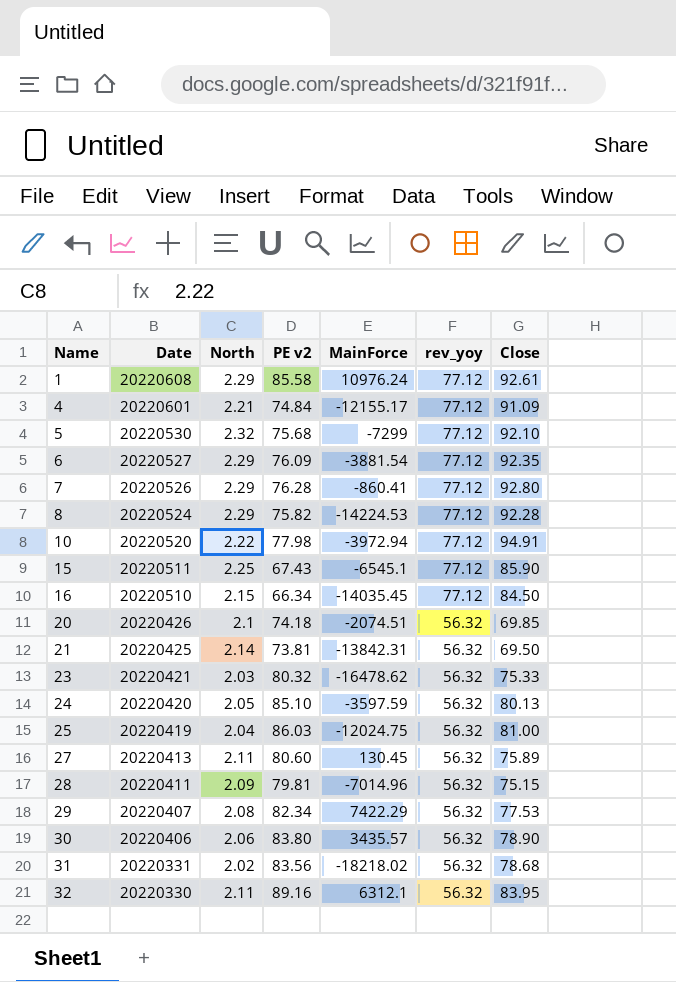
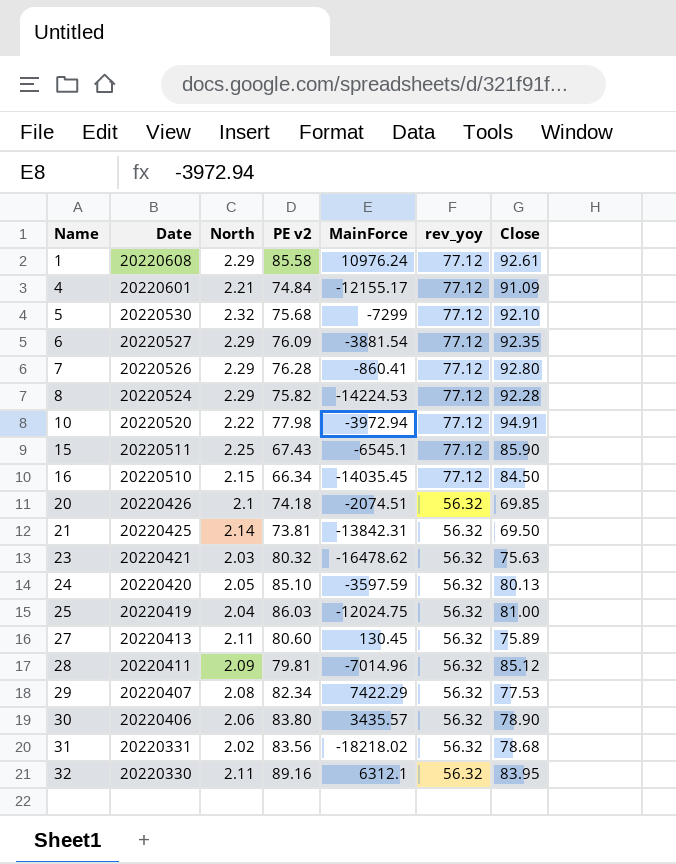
23 | Close: 75.33 -> 75.63
28 | Close: 75.15 -> 85.12

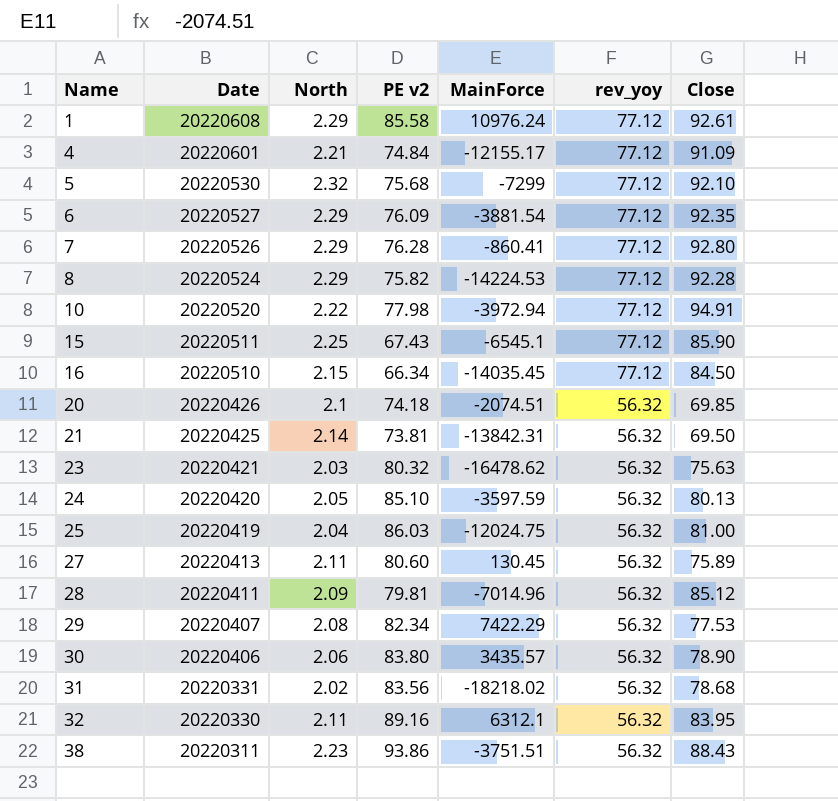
row 38: none -> 20220311 | 2.23 | 93.86 | -3751.51 | 56.32 | 88.43

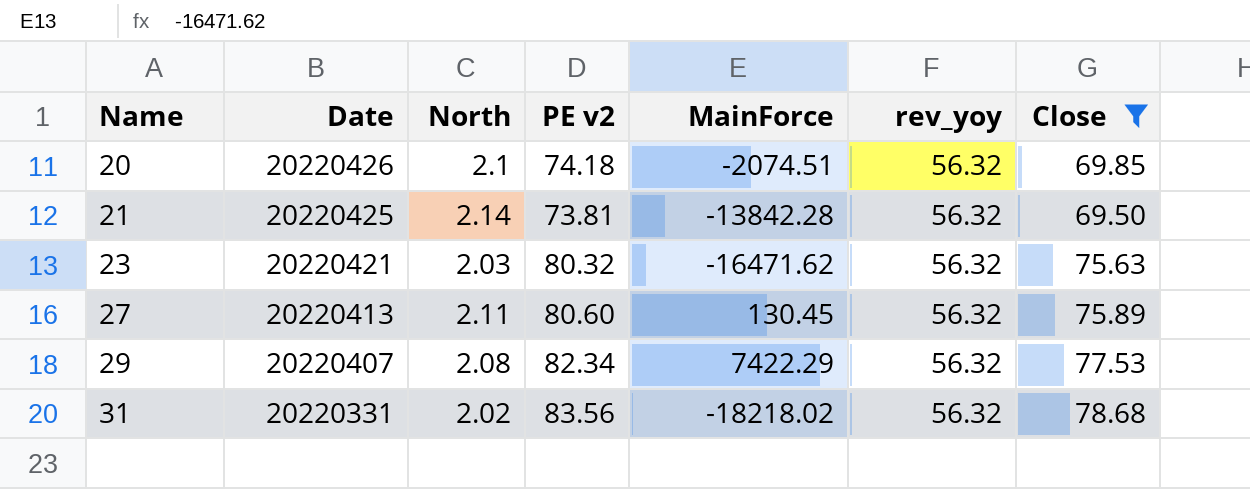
filter: none -> Close <= 78.68
21 | MainForce: -13842.31 -> -13842.28
23 | MainForce: -16478.62 -> -16471.62

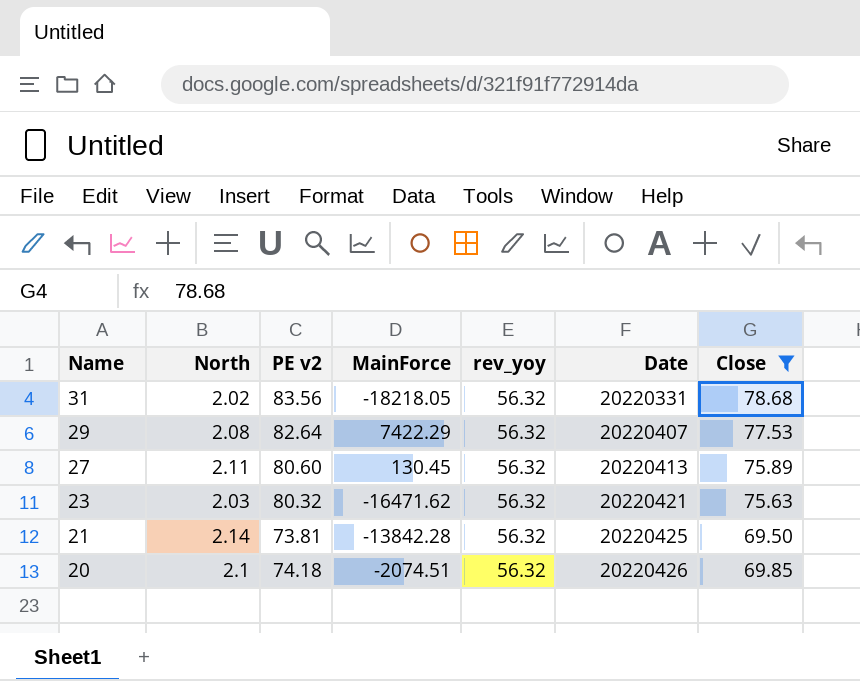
row order: Name ascending -> Name descending
column Date | position: 2 -> 6
31 | MainForce: -18218.02 -> -18218.05
29 | PE v2: 82.34 -> 82.64

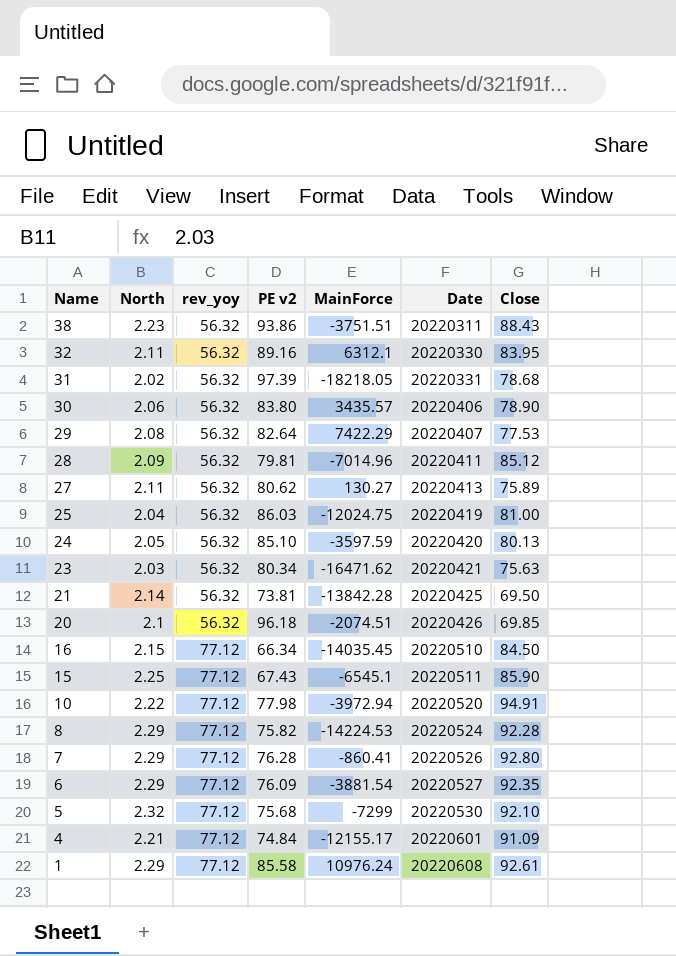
filter: Close <= 78.68 -> none
column rev_yoy | position: 5 -> 3
31 | PE v2: 83.56 -> 97.39
27 | PE v2: 80.60 -> 80.62
27 | MainForce: 130.45 -> 130.27
23 | PE v2: 80.32 -> 80.34
20 | PE v2: 74.18 -> 96.18

